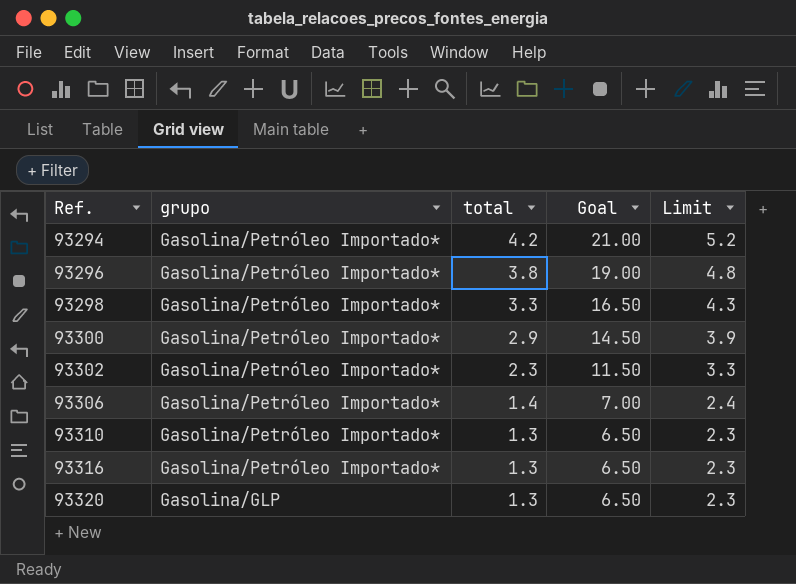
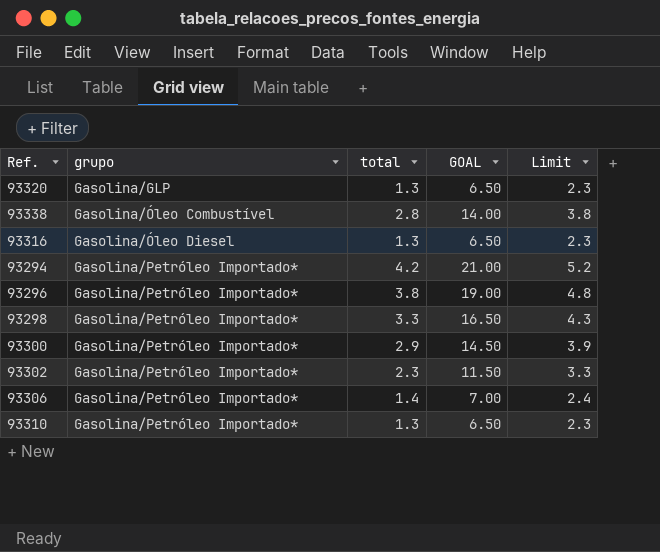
row order: Ref. ascending -> grupo ascending
column name: Goal -> GOAL
row 93338: none -> Gasolina/Óleo Combustível | 2.8 | 14.00 | 3.8
93316 | grupo: Gasolina/Petróleo Importado* -> Gasolina/Óleo Diesel

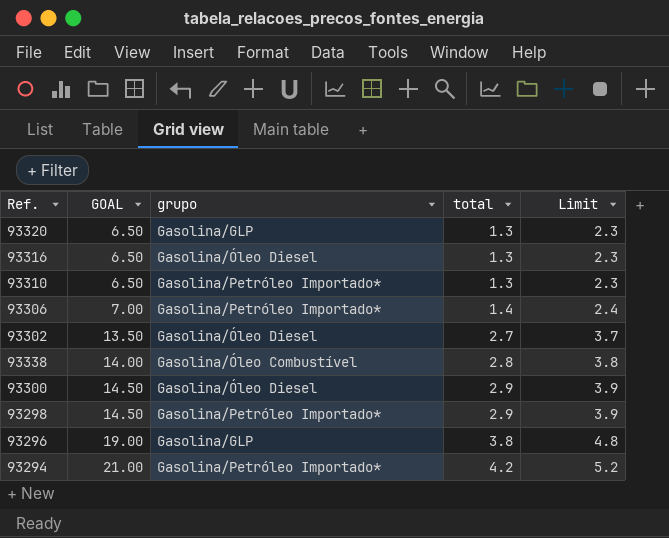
row order: grupo ascending -> GOAL ascending
column GOAL | position: 4 -> 2
93302 | GOAL: 11.50 -> 13.50
93302 | grupo: Gasolina/Petróleo Importado* -> Gasolina/Óleo Diesel
93302 | total: 2.3 -> 2.7
93302 | Limit: 3.3 -> 3.7
93300 | grupo: Gasolina/Petróleo Importado* -> Gasolina/Óleo Diesel
93298 | GOAL: 16.50 -> 14.50
93298 | total: 3.3 -> 2.9
93298 | Limit: 4.3 -> 3.9
93296 | grupo: Gasolina/Petróleo Importado* -> Gasolina/GLP

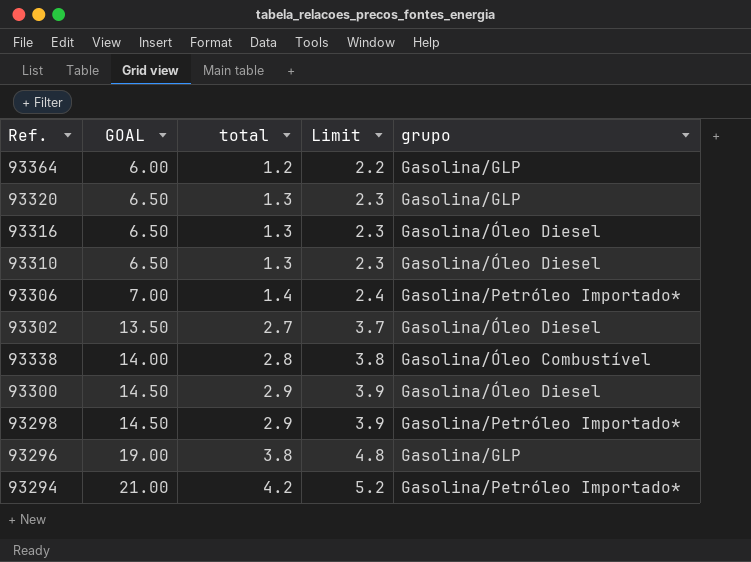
column grupo | position: 3 -> 5
row 93364: none -> 6.00 | 1.2 | 2.2 | Gasolina/GLP
93310 | grupo: Gasolina/Petróleo Importado* -> Gasolina/Óleo Diesel

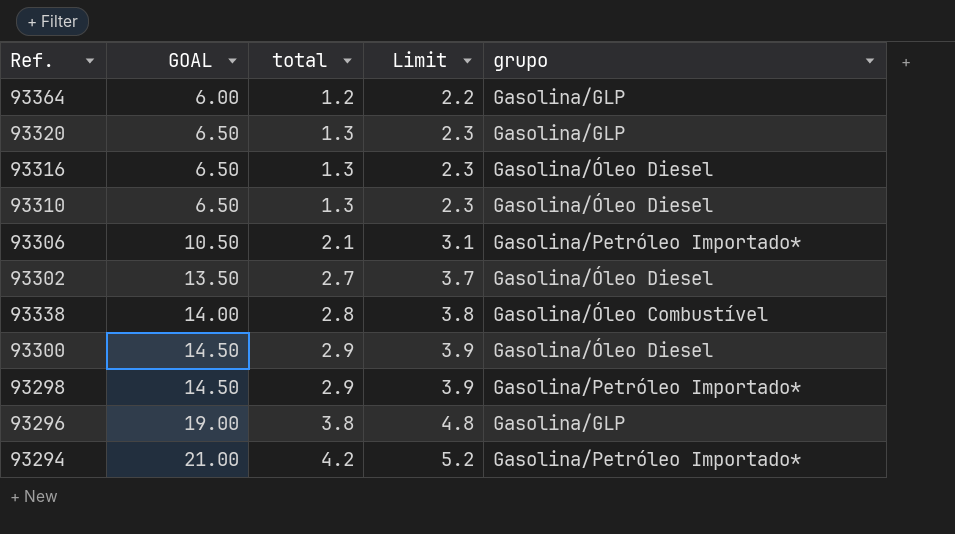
93306 | GOAL: 7.00 -> 10.50
93306 | total: 1.4 -> 2.1
93306 | Limit: 2.4 -> 3.1

